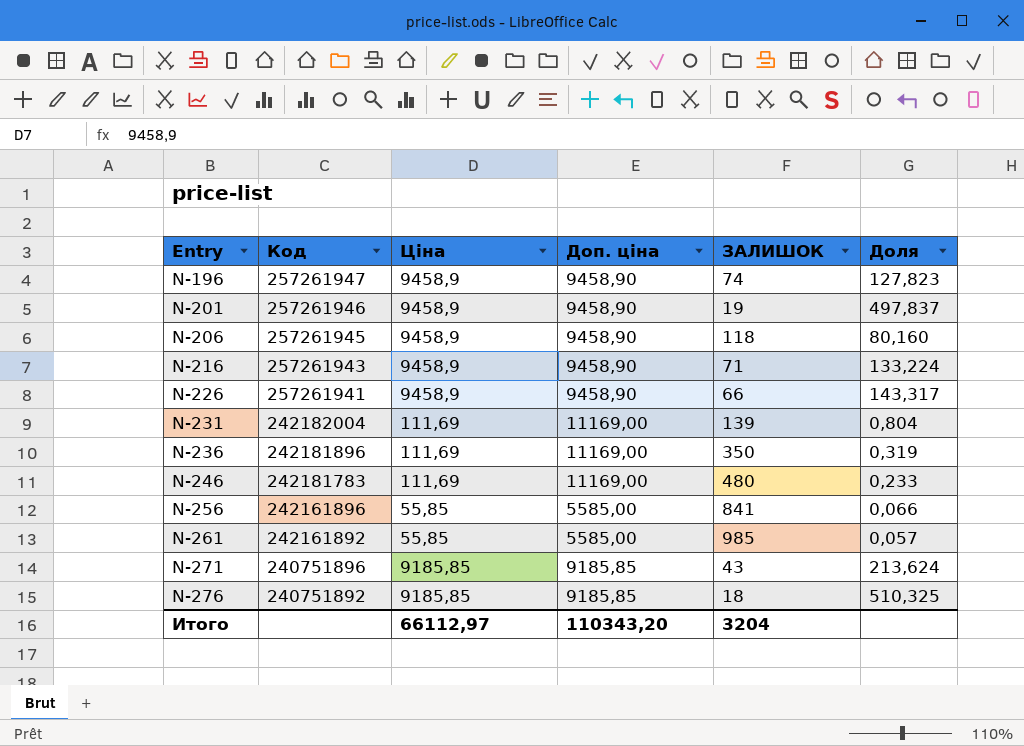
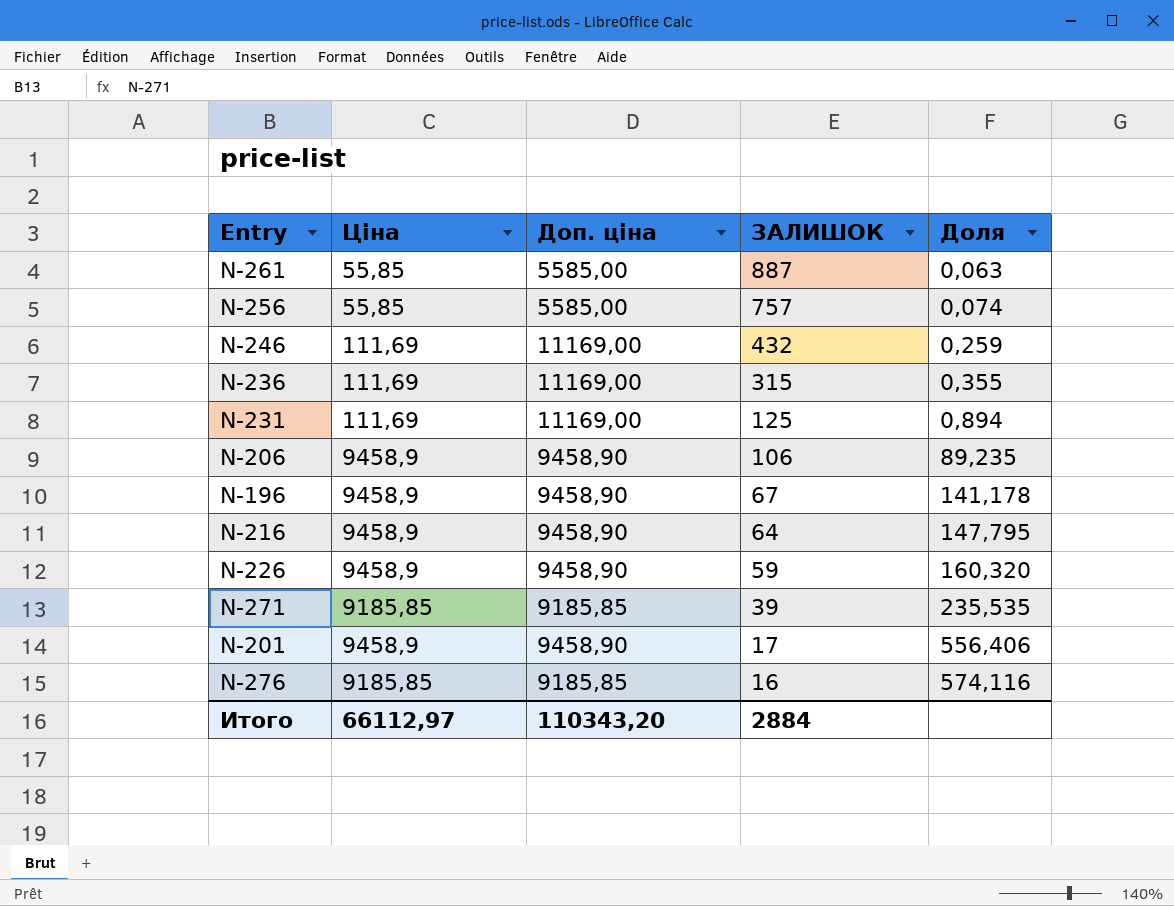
row order: Entry ascending -> ЗАЛИШОК descending
column Код | position: 2 -> none
N-261 | ЗАЛИШОК: 985 -> 887
N-261 | Доля: 0,057 -> 0,063
N-256 | ЗАЛИШОК: 841 -> 757
N-256 | Доля: 0,066 -> 0,074
N-246 | ЗАЛИШОК: 480 -> 432
N-246 | Доля: 0,233 -> 0,259
N-236 | ЗАЛИШОК: 350 -> 315
N-236 | Доля: 0,319 -> 0,355
N-231 | ЗАЛИШОК: 139 -> 125
N-231 | Доля: 0,804 -> 0,894
N-206 | ЗАЛИШОК: 118 -> 106
N-206 | Доля: 80,160 -> 89,235
N-196 | ЗАЛИШОК: 74 -> 67
N-196 | Доля: 127,823 -> 141,178
N-216 | ЗАЛИШОК: 71 -> 64
N-216 | Доля: 133,224 -> 147,795
N-226 | ЗАЛИШОК: 66 -> 59
N-226 | Доля: 143,317 -> 160,320
N-271 | ЗАЛИШОК: 43 -> 39
N-271 | Доля: 213,624 -> 235,535
N-201 | ЗАЛИШОК: 19 -> 17
N-201 | Доля: 497,837 -> 556,406
N-276 | ЗАЛИШОК: 18 -> 16
N-276 | Доля: 510,325 -> 574,116
Итого | ЗАЛИШОК: 3204 -> 2884

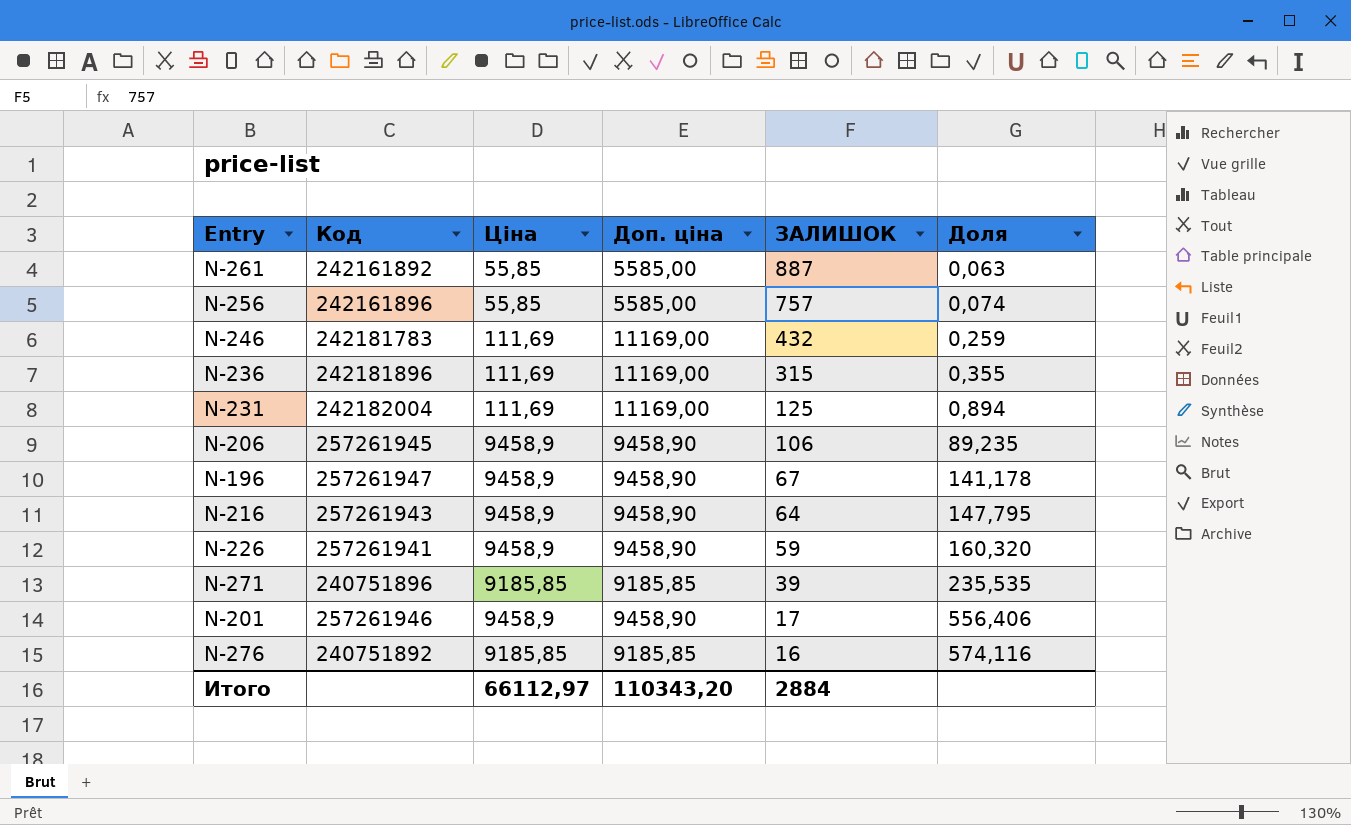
column Код | position: none -> 2

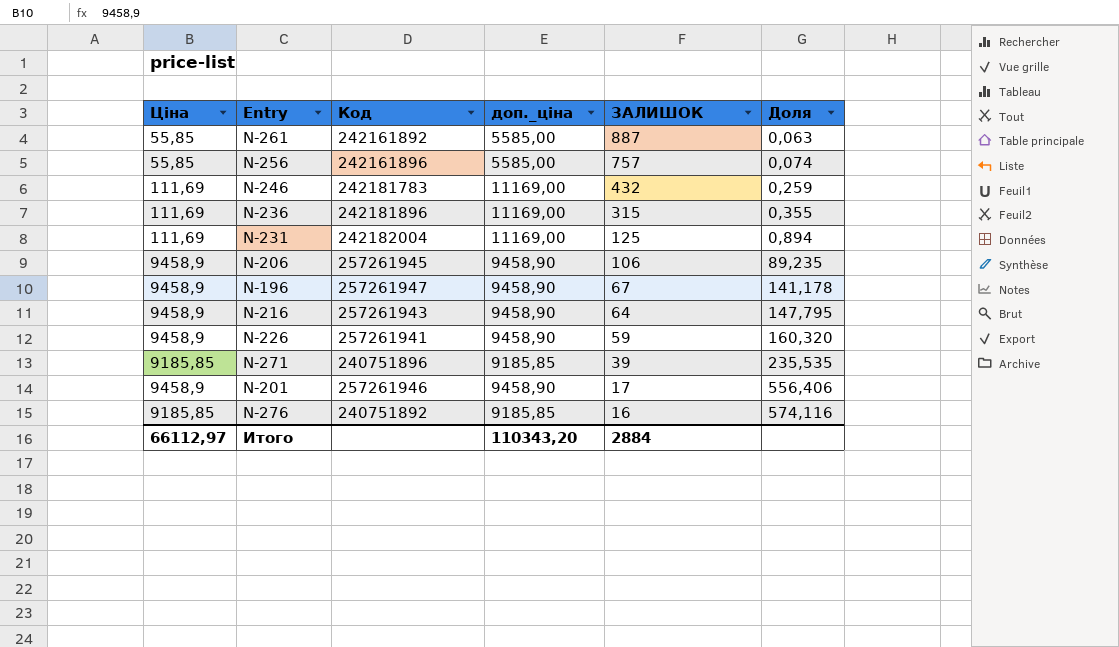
column Ціна | position: 3 -> 1
column name: Доп. ціна -> доп._ціна

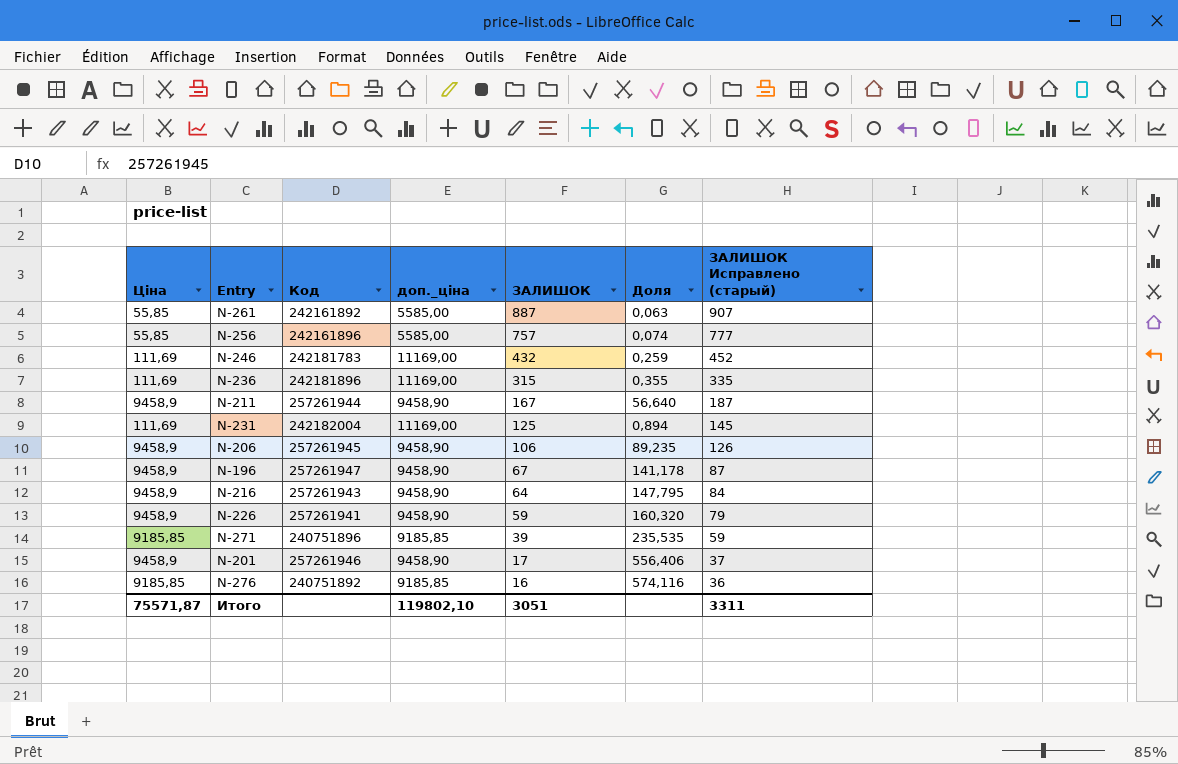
column ЗАЛИШОК Исправлено (старый) | formula: none -> [ЗАЛИШОК] + 20
row N-211: none -> 9458,9 | 257261944 | 9458,90 | 167 | 56,640 | 187
Итого | Ціна: 66112,97 -> 75571,87
Итого | доп._ціна: 110343,20 -> 119802,10
Итого | ЗАЛИШОК: 2884 -> 3051

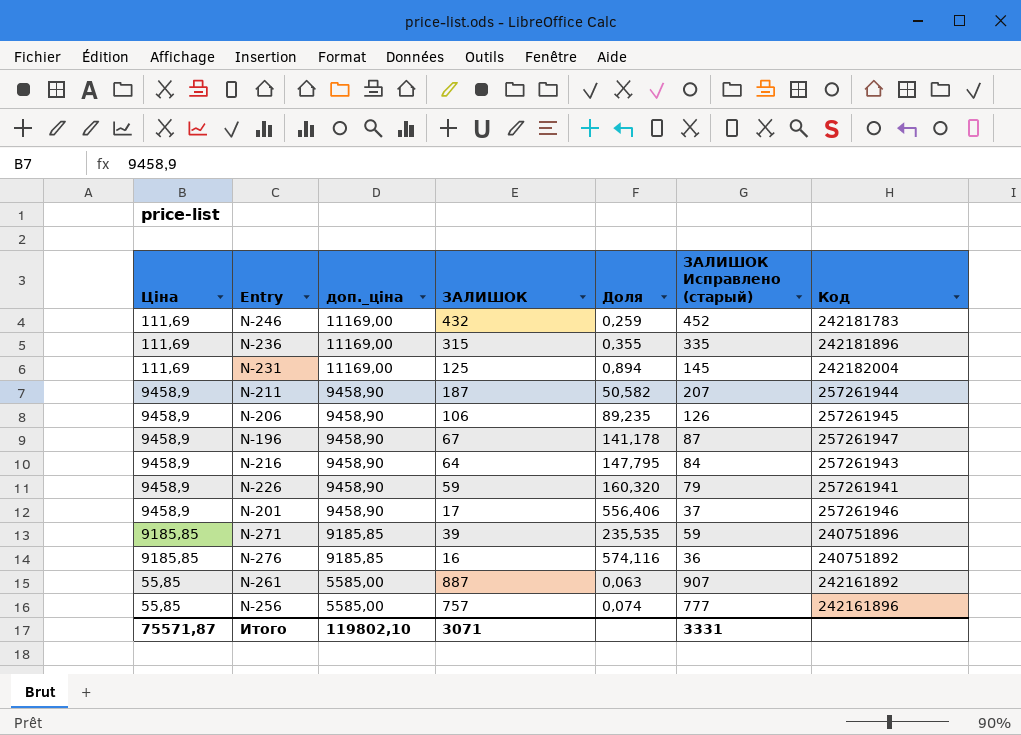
row order: ЗАЛИШОК descending -> доп._ціна descending
column Код | position: 3 -> 7
N-211 | ЗАЛИШОК: 167 -> 187
N-211 | Доля: 56,640 -> 50,582
N-211 | ЗАЛИШОК Исправлено (старый): 187 -> 207
Итого | ЗАЛИШОК: 3051 -> 3071
Итого | ЗАЛИШОК Исправлено (старый): 3311 -> 3331

